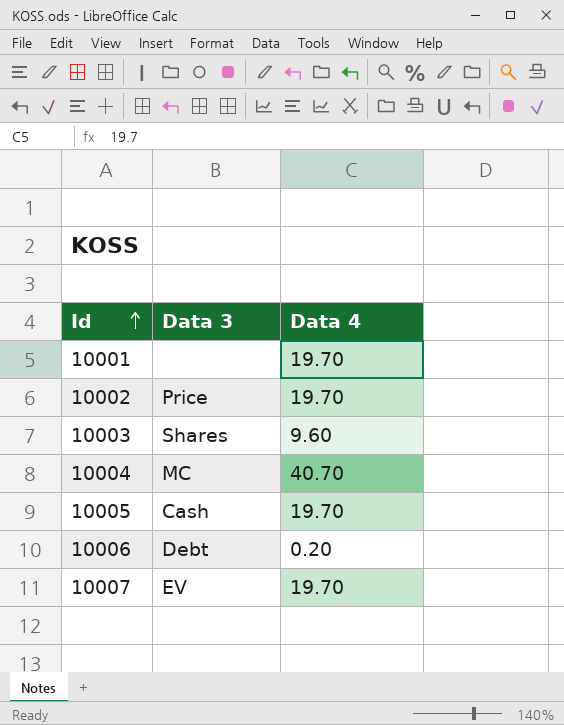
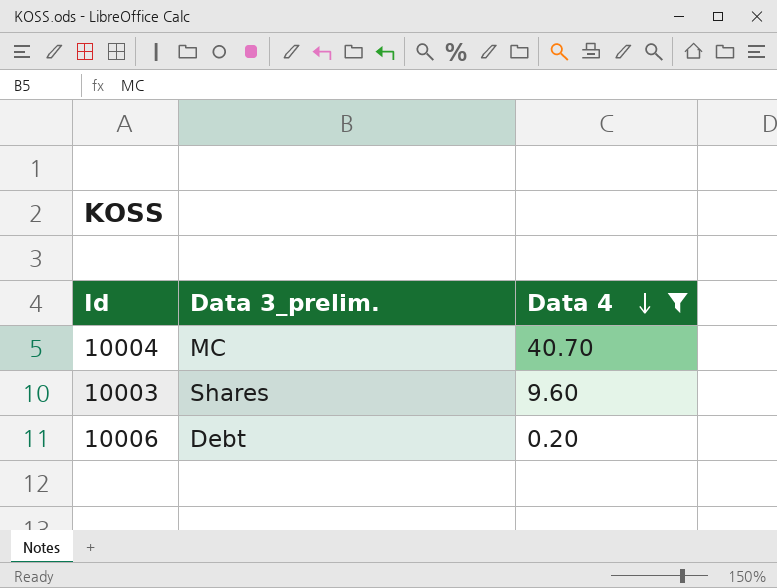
filter: none -> Data 4 != 19.70
row order: Id ascending -> Data 4 descending
column name: Data 3 -> Data 3_prelim.

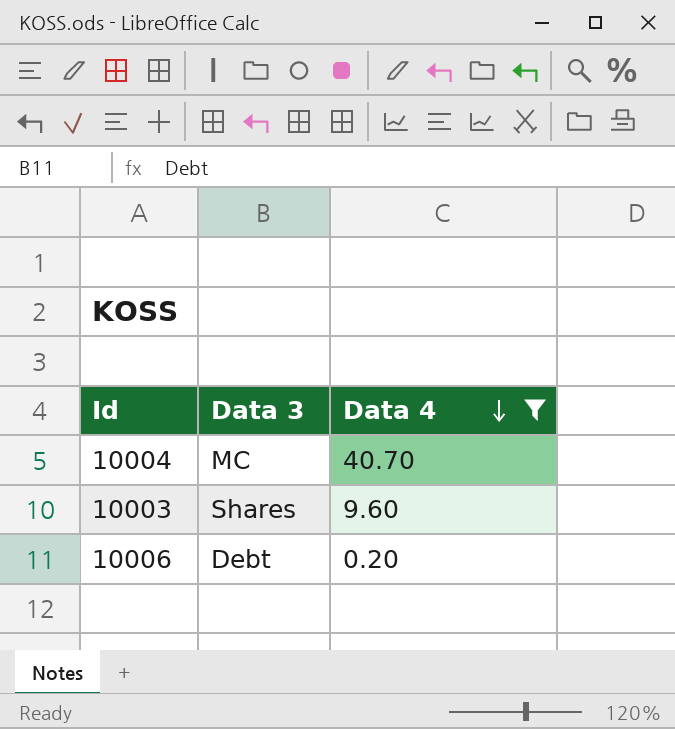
column name: Data 3_prelim. -> Data 3

